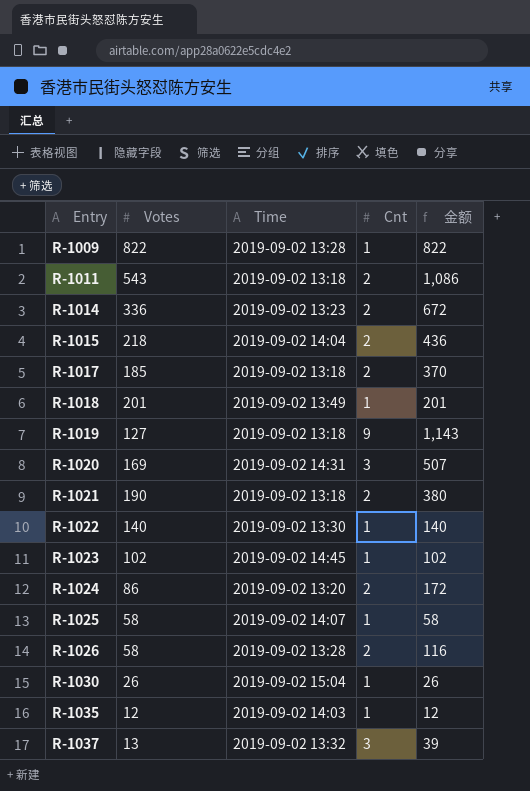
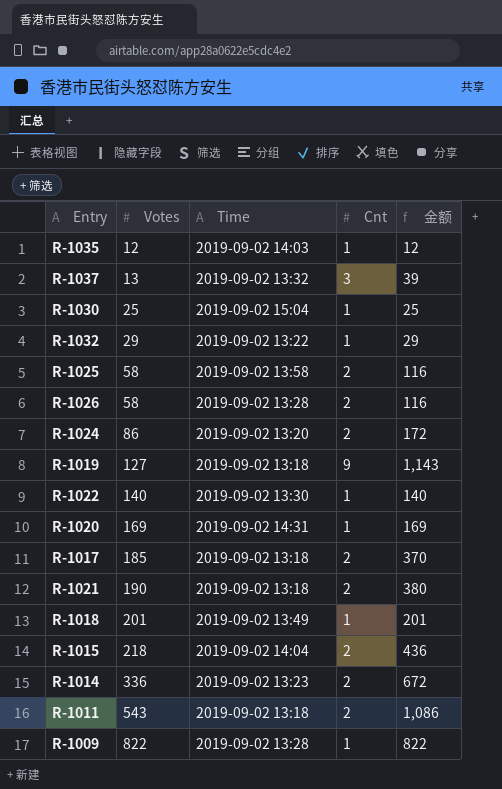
row order: Entry ascending -> Votes ascending
row R-1023: 102 | 2019-09-02 14:45 | 1 | 102 -> none
R-1030 | Votes: 26 -> 25
R-1030 | 金额: 26 -> 25
row R-1032: none -> 29 | 2019-09-02 13:22 | 1 | 29
R-1025 | Time: 2019-09-02 14:07 -> 2019-09-02 13:58
R-1025 | Cnt: 1 -> 2
R-1025 | 金额: 58 -> 116
R-1020 | Cnt: 3 -> 1
R-1020 | 金额: 507 -> 169

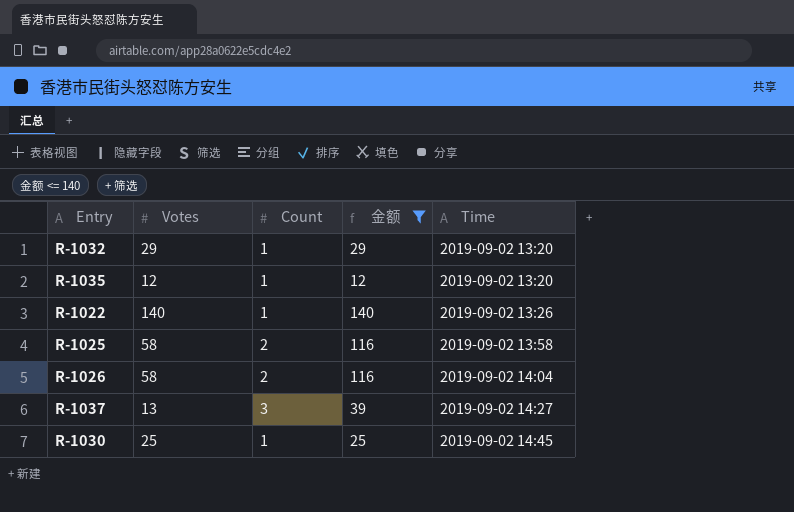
filter: none -> 金额 <= 140
row order: Votes ascending -> Time ascending
column name: Cnt -> Count
column Time | position: 3 -> 5
R-1032 | Time: 2019-09-02 13:22 -> 2019-09-02 13:20
R-1035 | Time: 2019-09-02 14:03 -> 2019-09-02 13:20
R-1022 | Time: 2019-09-02 13:30 -> 2019-09-02 13:26
R-1026 | Time: 2019-09-02 13:28 -> 2019-09-02 14:04
R-1037 | Time: 2019-09-02 13:32 -> 2019-09-02 14:27
R-1030 | Time: 2019-09-02 15:04 -> 2019-09-02 14:45

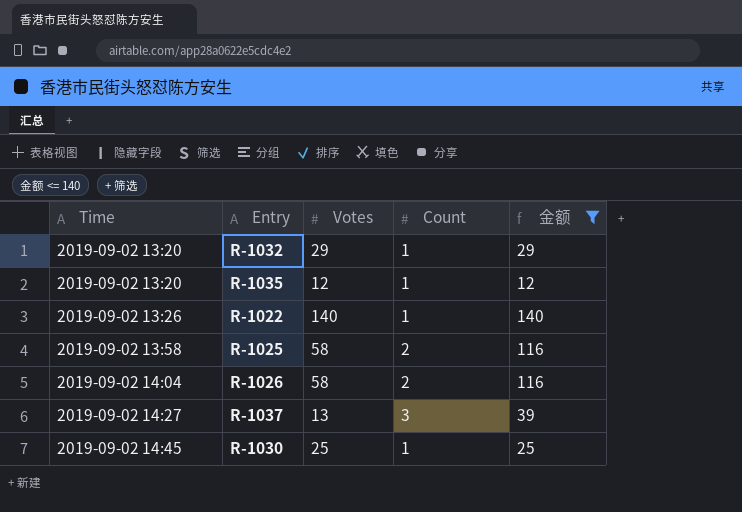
column Time | position: 5 -> 1

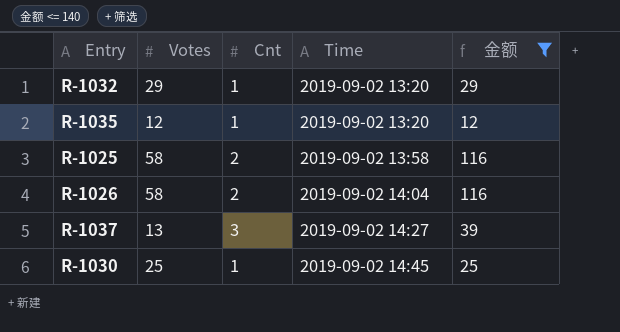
column name: Count -> Cnt
column Time | position: 1 -> 4
row R-1022: 2019-09-02 13:26 | 140 | 1 | 140 -> none

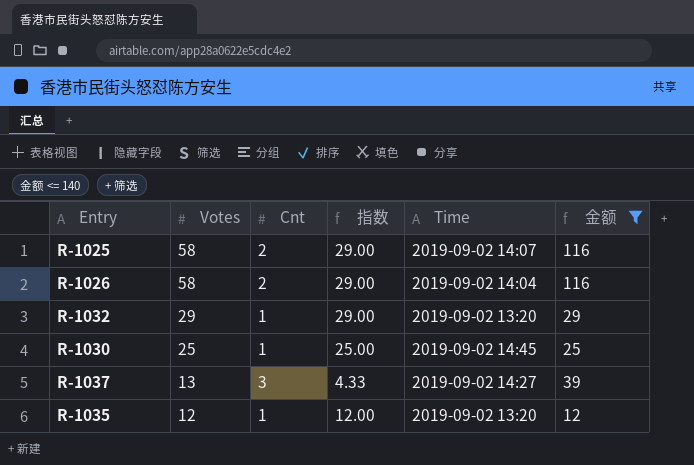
row order: Time ascending -> Votes descending
column 指数 | formula: none -> [Votes] / [Cnt]
R-1025 | Time: 2019-09-02 13:58 -> 2019-09-02 14:07

